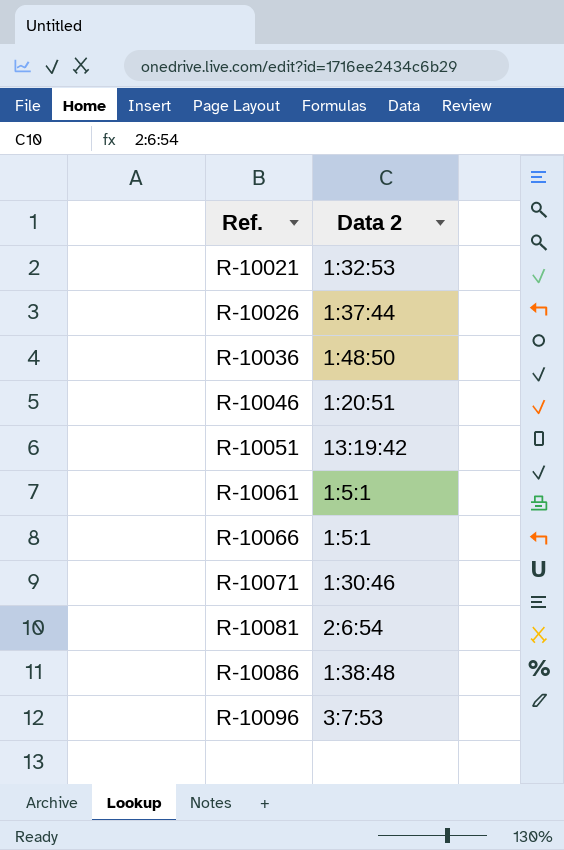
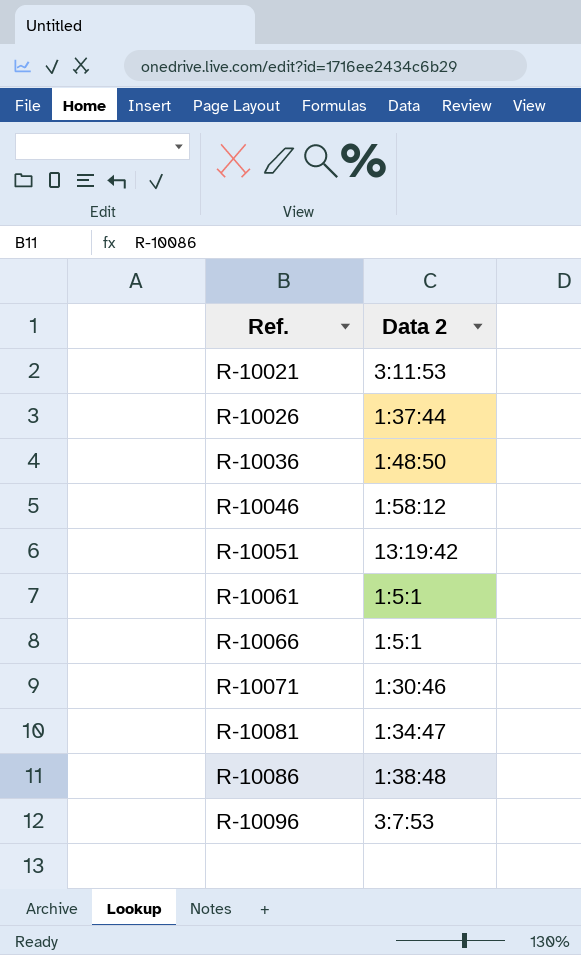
R-10021 | Data 2: 1:32:53 -> 3:11:53
R-10046 | Data 2: 1:20:51 -> 1:58:12
R-10081 | Data 2: 2:6:54 -> 1:34:47

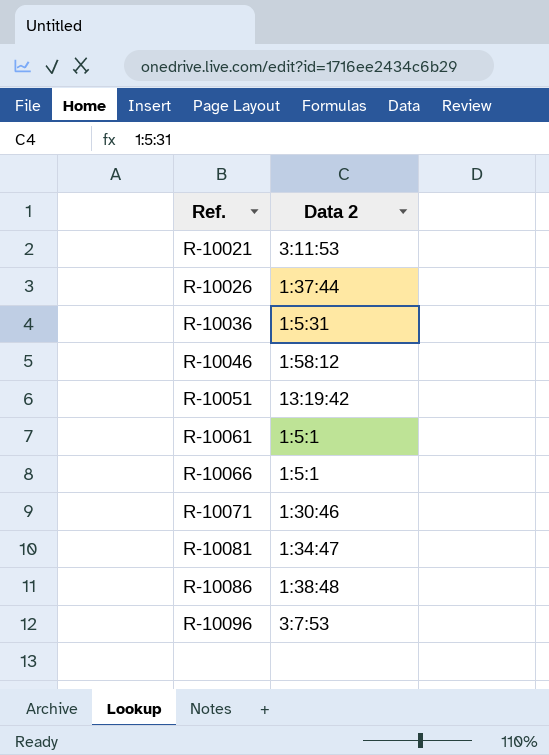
R-10036 | Data 2: 1:48:50 -> 1:5:31

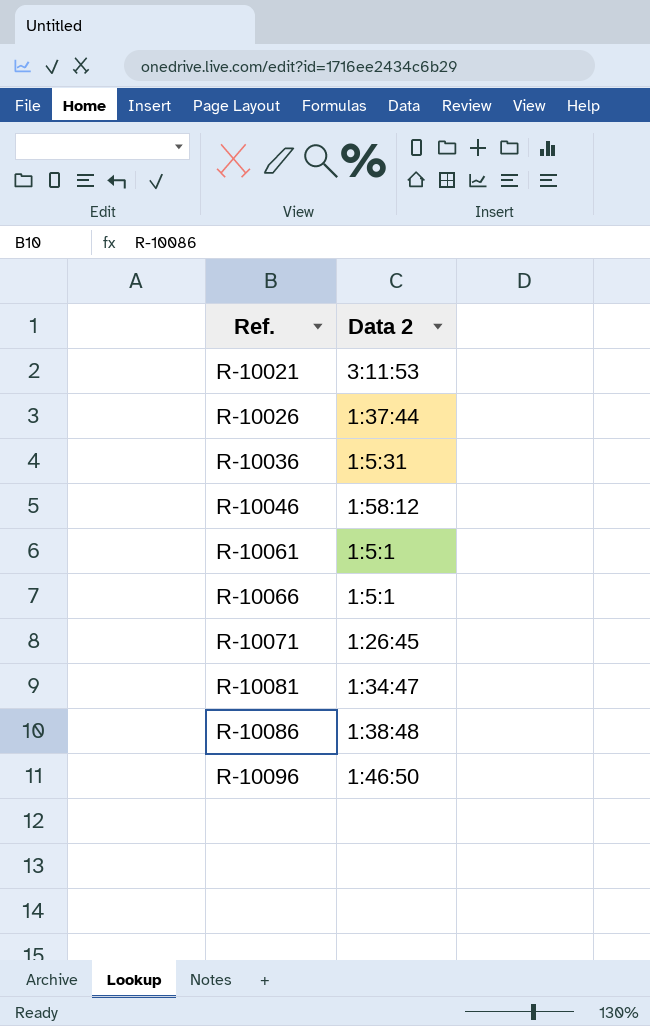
row R-10051: 13:19:42 -> none
R-10071 | Data 2: 1:30:46 -> 1:26:45
R-10096 | Data 2: 3:7:53 -> 1:46:50

